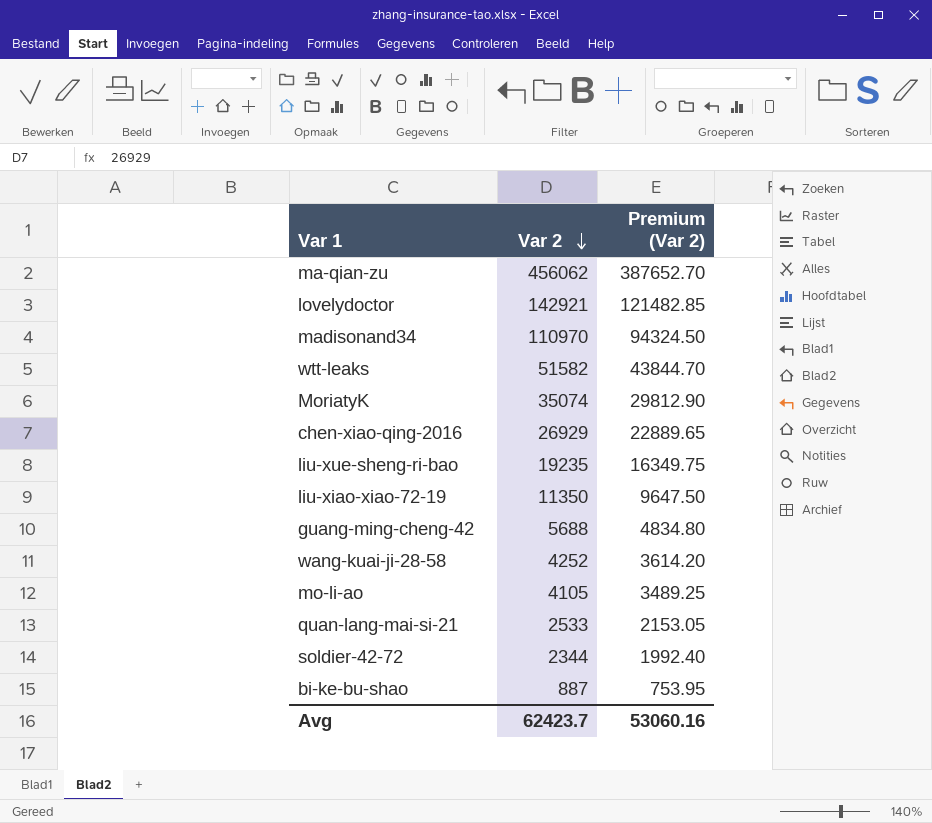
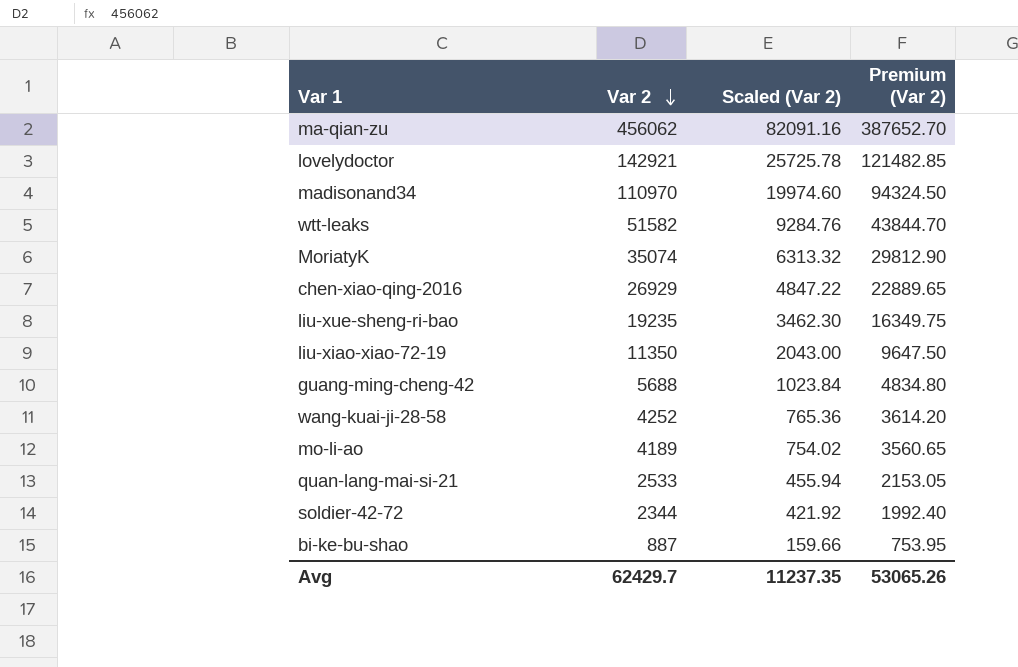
column Scaled (Var 2) | formula: none -> [Var 2] * 0.18
mo-li-ao | Var 2: 4105 -> 4189
mo-li-ao | Premium (Var 2): 3489.25 -> 3560.65
Avg | Var 2: 62423.7 -> 62429.7
Avg | Premium (Var 2): 53060.16 -> 53065.26

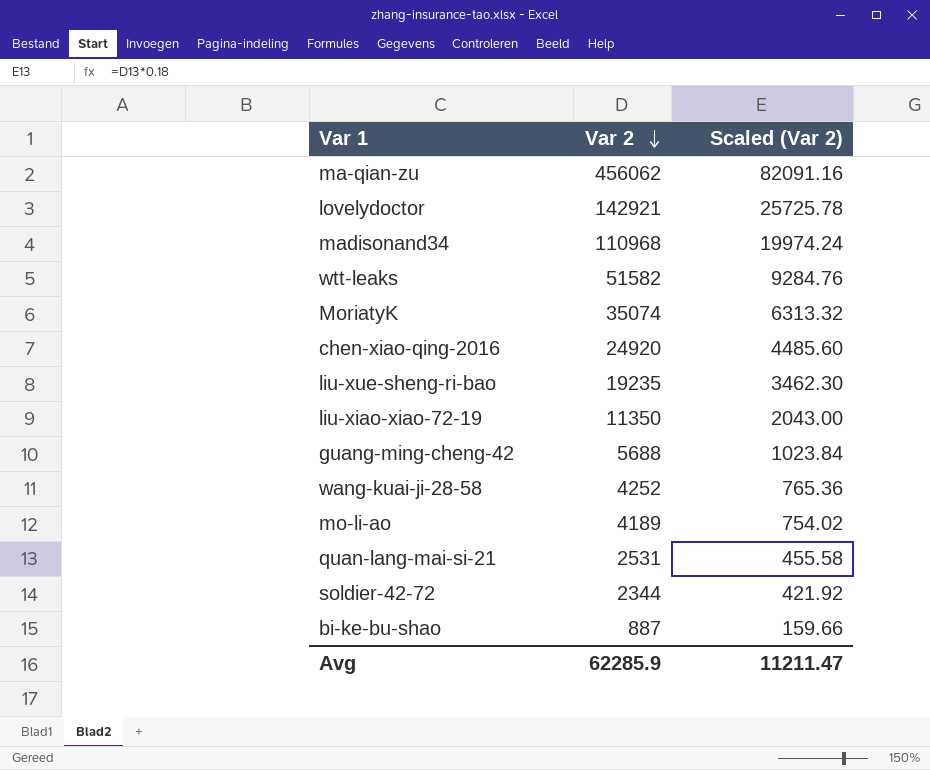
column Premium (Var 2) | formula: [Var 2] * 0.85 -> none
madisonand34 | Var 2: 110970 -> 110968
madisonand34 | Scaled (Var 2): 19974.60 -> 19974.24
chen-xiao-qing-2016 | Var 2: 26929 -> 24920
chen-xiao-qing-2016 | Scaled (Var 2): 4847.22 -> 4485.60
quan-lang-mai-si-21 | Var 2: 2533 -> 2531
quan-lang-mai-si-21 | Scaled (Var 2): 455.94 -> 455.58
Avg | Var 2: 62429.7 -> 62285.9
Avg | Scaled (Var 2): 11237.35 -> 11211.47

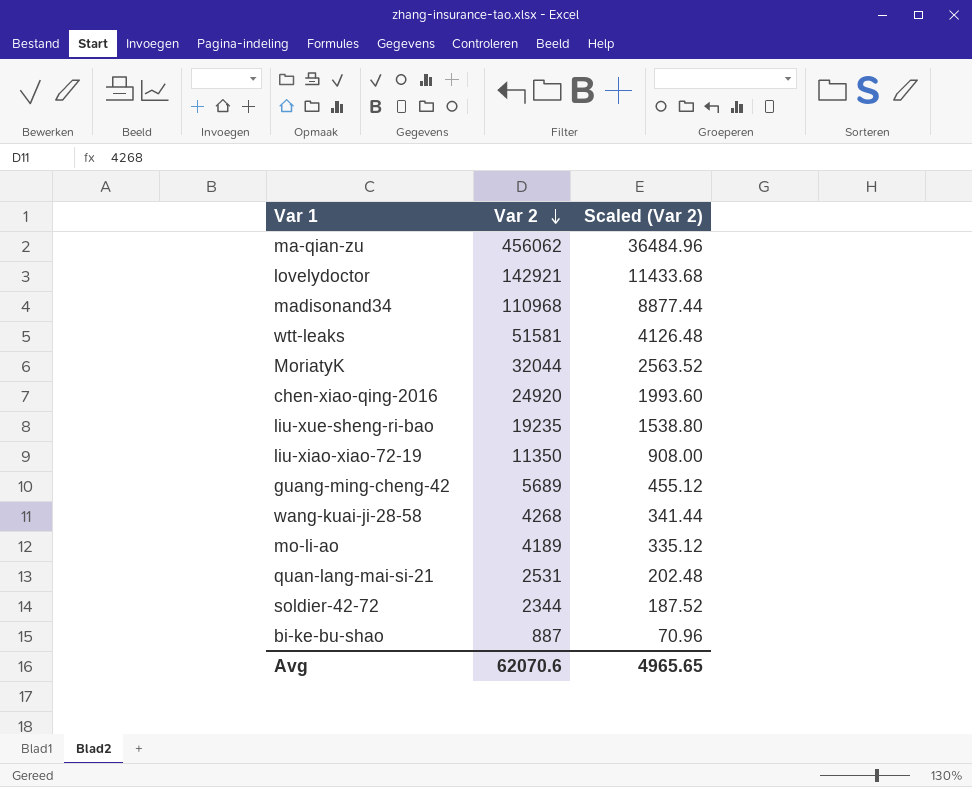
column Scaled (Var 2) | formula: [Var 2] * 0.18 -> [Var 2] * 0.08
wtt-leaks | Var 2: 51582 -> 51581
MoriatyK | Var 2: 35074 -> 32044
guang-ming-cheng-42 | Var 2: 5688 -> 5689
wang-kuai-ji-28-58 | Var 2: 4252 -> 4268
Avg | Var 2: 62285.9 -> 62070.6
Avg | Scaled (Var 2): 11211.47 -> 4965.65

